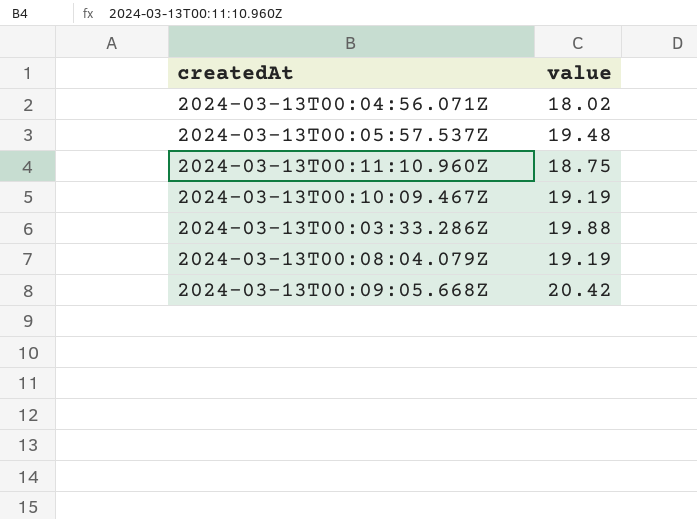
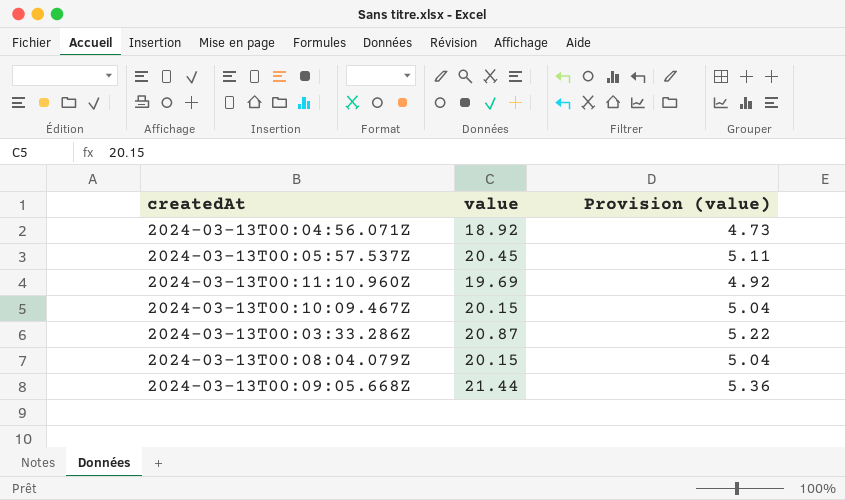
column Provision (value) | formula: none -> [value] * 0.25
2024-03-13T00:04:56.071Z | value: 18.02 -> 18.92
2024-03-13T00:05:57.537Z | value: 19.48 -> 20.45
2024-03-13T00:11:10.960Z | value: 18.75 -> 19.69
2024-03-13T00:10:09.467Z | value: 19.19 -> 20.15
2024-03-13T00:03:33.286Z | value: 19.88 -> 20.87
2024-03-13T00:08:04.079Z | value: 19.19 -> 20.15
2024-03-13T00:09:05.668Z | value: 20.42 -> 21.44

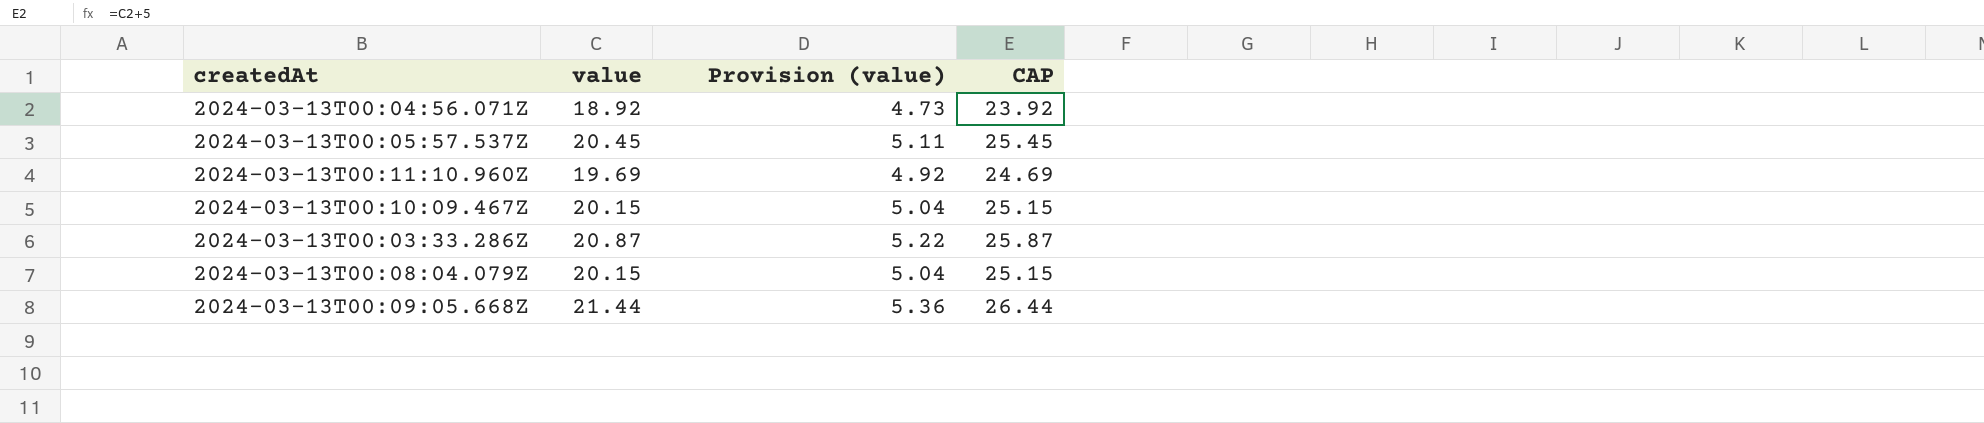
column CAP | formula: none -> [value] + 5

